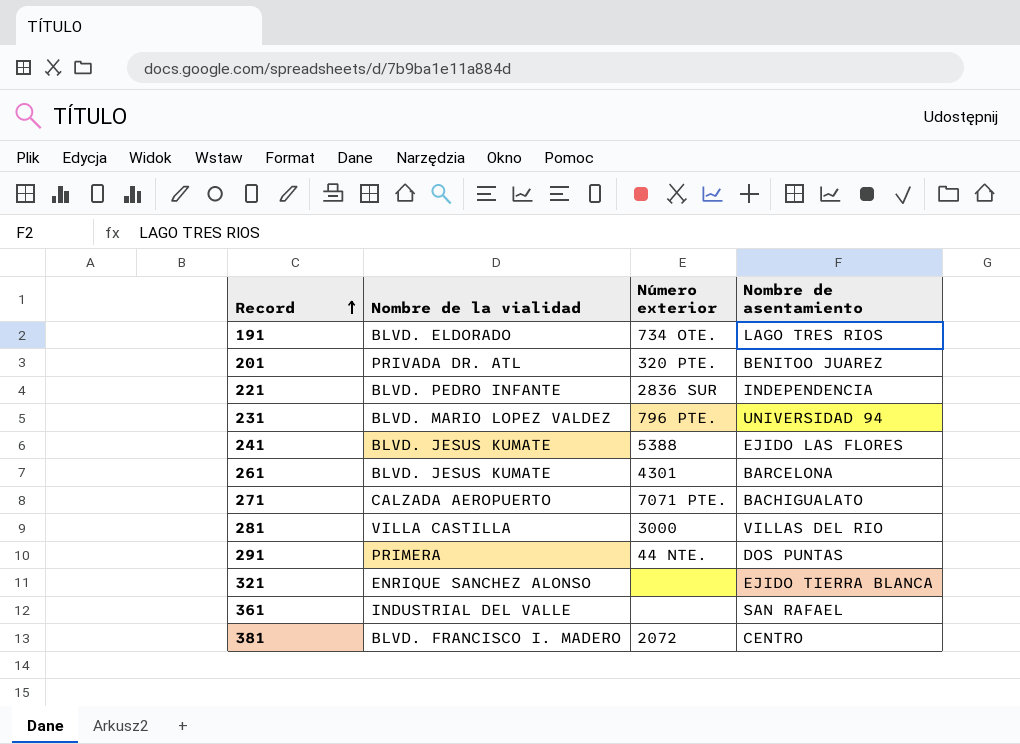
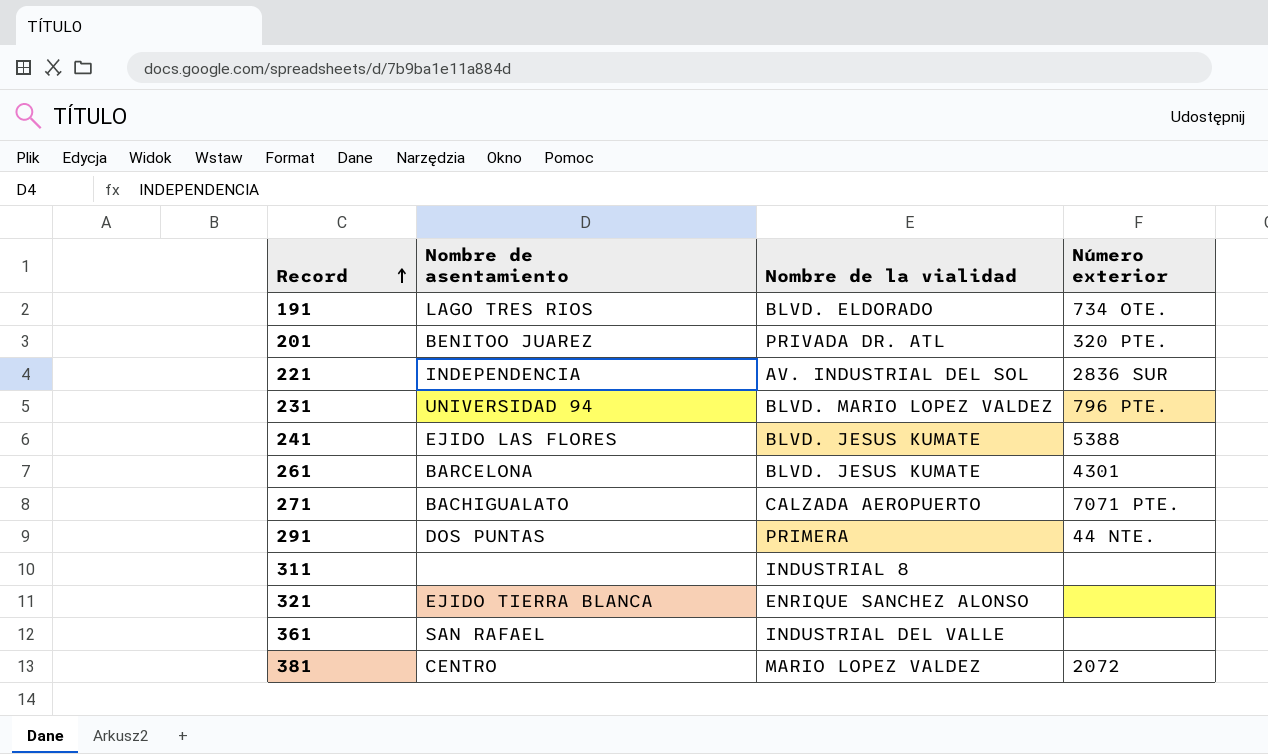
column Nombre de asentamiento | position: 4 -> 2
row 281: VILLA CASTILLA | 3000 | VILLAS DEL RIO -> none
221 | Nombre de la vialidad: BLVD. PEDRO INFANTE -> AV. INDUSTRIAL DEL SOL
row 311: none -> none | INDUSTRIAL 8 | none
381 | Nombre de la vialidad: BLVD. FRANCISCO I. MADERO -> MARIO LOPEZ VALDEZ

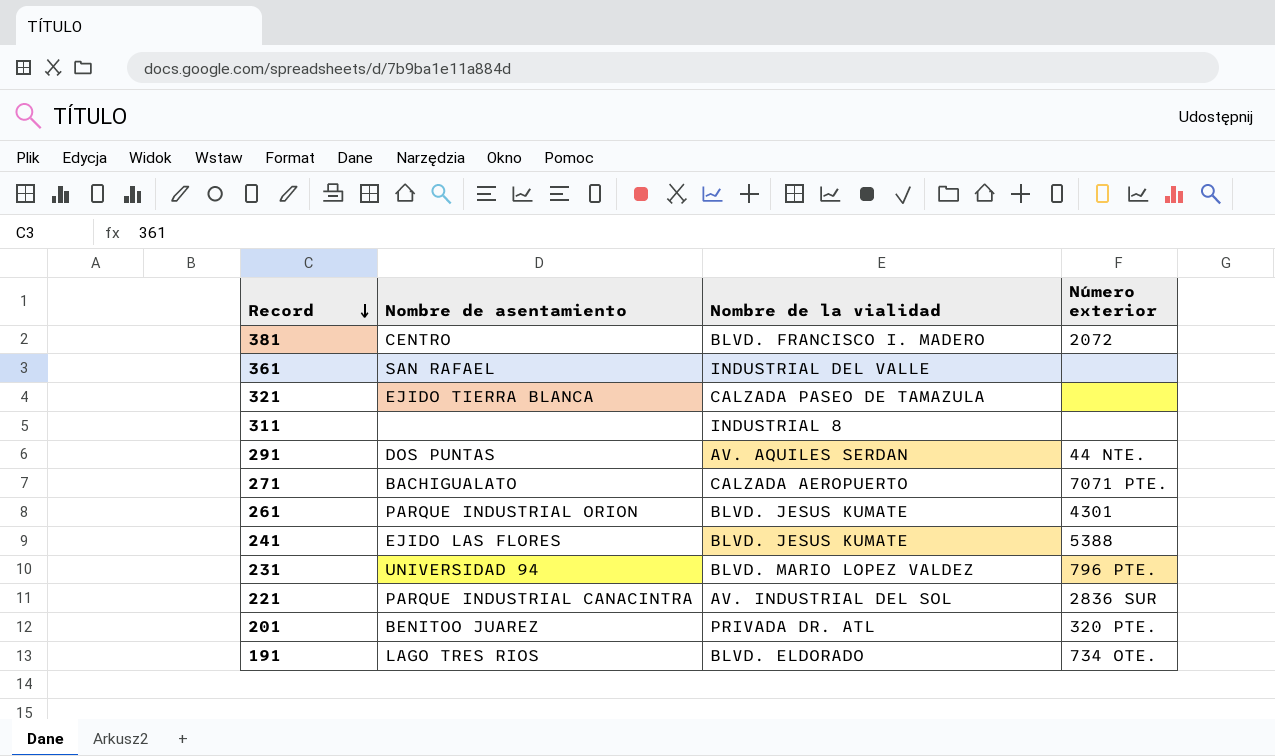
row order: Record ascending -> Record descending
381 | Nombre de la vialidad: MARIO LOPEZ VALDEZ -> BLVD. FRANCISCO I. MADERO
321 | Nombre de la vialidad: ENRIQUE SANCHEZ ALONSO -> CALZADA PASEO DE TAMAZULA
291 | Nombre de la vialidad: PRIMERA -> AV. AQUILES SERDAN
261 | Nombre de asentamiento: BARCELONA -> PARQUE INDUSTRIAL ORION
221 | Nombre de asentamiento: INDEPENDENCIA -> PARQUE INDUSTRIAL CANACINTRA

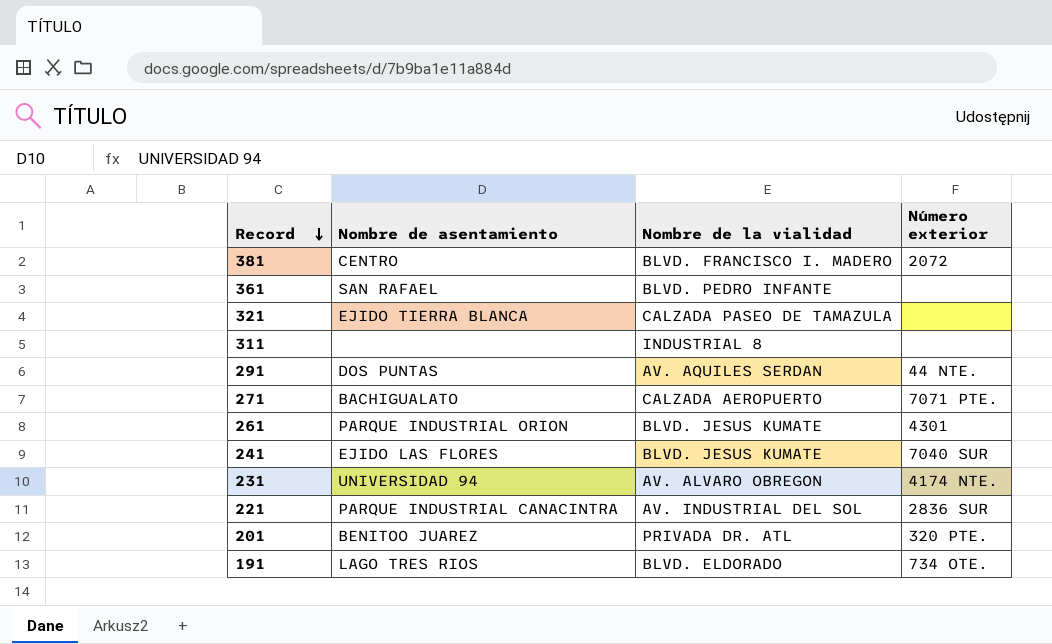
361 | Nombre de la vialidad: INDUSTRIAL DEL VALLE -> BLVD. PEDRO INFANTE
241 | Número exterior: 5388 -> 7040 SUR
231 | Nombre de la vialidad: BLVD. MARIO LOPEZ VALDEZ -> AV. ALVARO OBREGON
231 | Número exterior: 796 PTE. -> 4174 NTE.

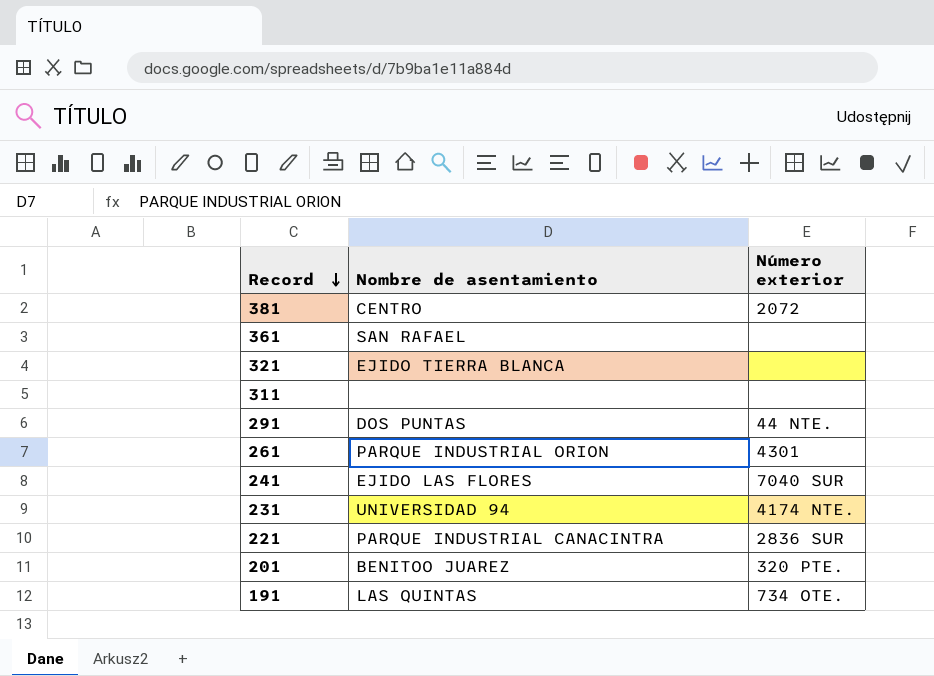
column Nombre de la vialidad | position: 3 -> none
row 271: BACHIGUALATO | CALZADA AEROPUERTO | 7071 PTE. -> none
191 | Nombre de asentamiento: LAGO TRES RIOS -> LAS QUINTAS

